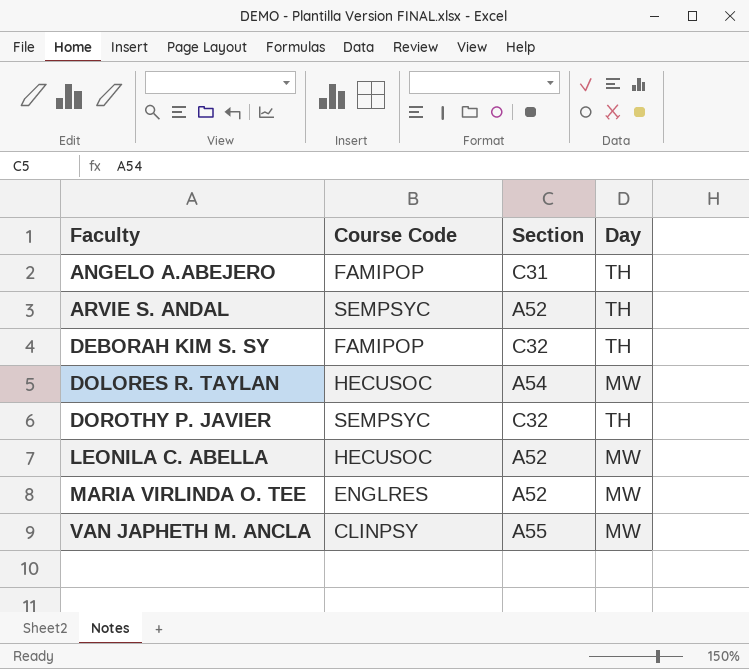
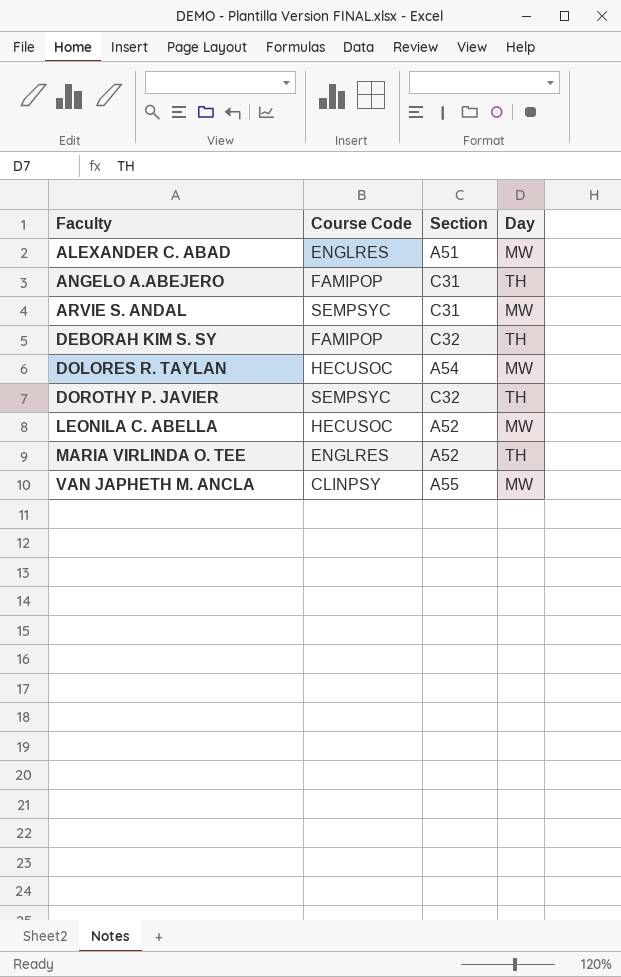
row ALEXANDER C. ABAD: none -> ENGLRES | A51 | MW
ARVIE S. ANDAL | Section: A52 -> C31
ARVIE S. ANDAL | Day: TH -> MW
MARIA VIRLINDA O. TEE | Day: MW -> TH

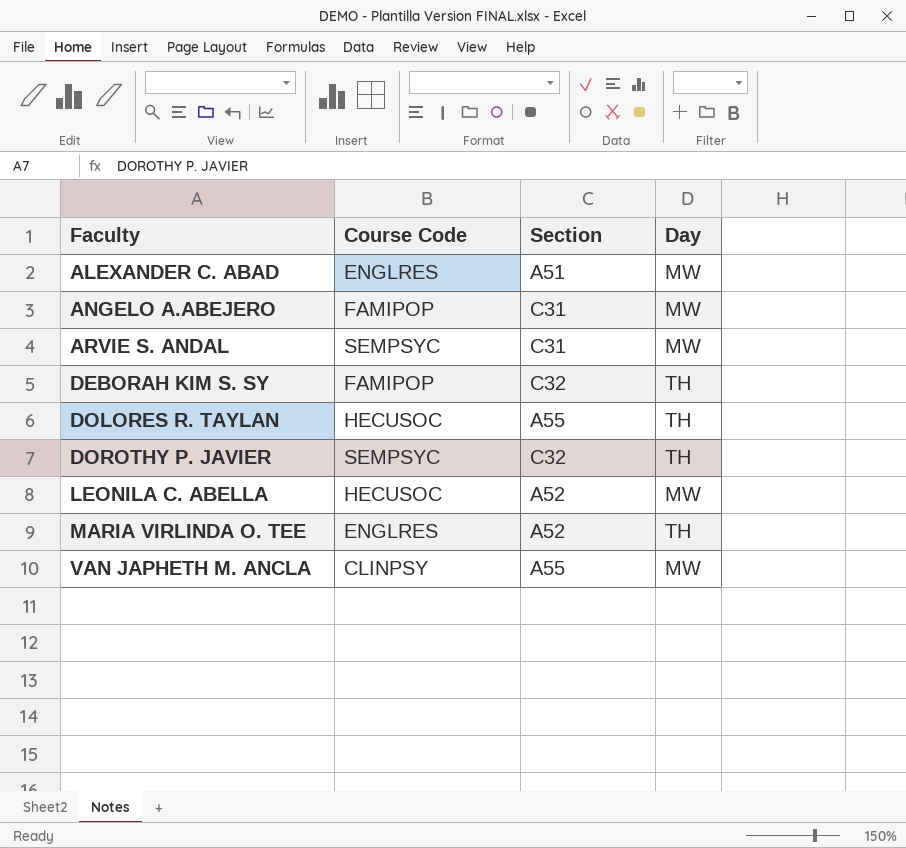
ANGELO A.ABEJERO | Day: TH -> MW
DOLORES R. TAYLAN | Section: A54 -> A55
DOLORES R. TAYLAN | Day: MW -> TH

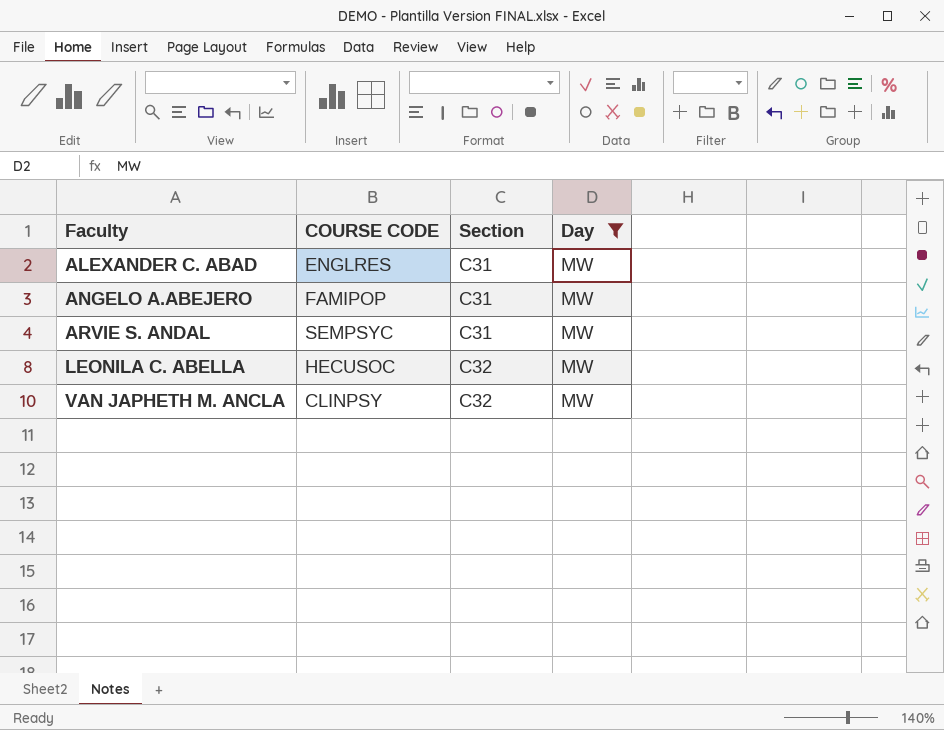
filter: none -> Day = MW
column name: Course Code -> COURSE CODE
ALEXANDER C. ABAD | Section: A51 -> C31
LEONILA C. ABELLA | Section: A52 -> C32
VAN JAPHETH M. ANCLA | Section: A55 -> C32

